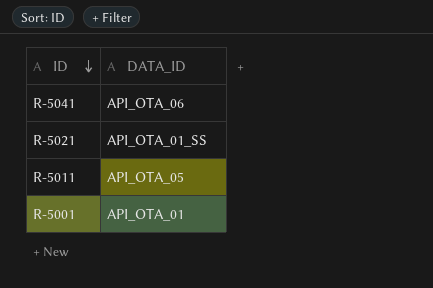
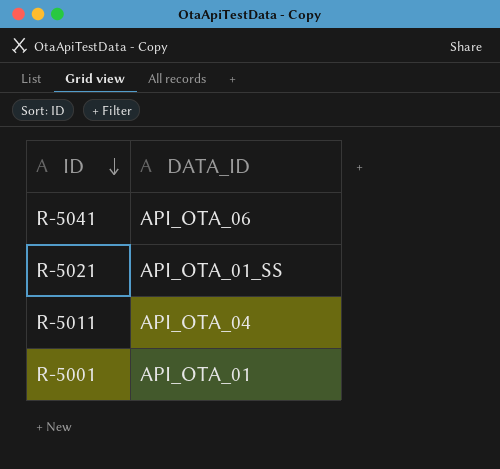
R-5011 | DATA_ID: API_OTA_05 -> API_OTA_04

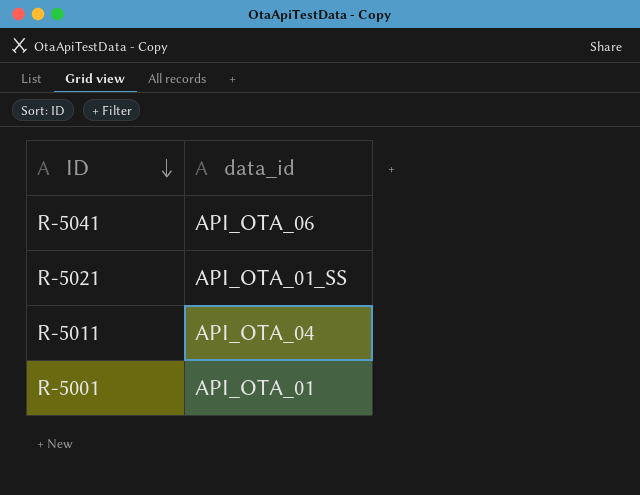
column name: DATA_ID -> data_id

